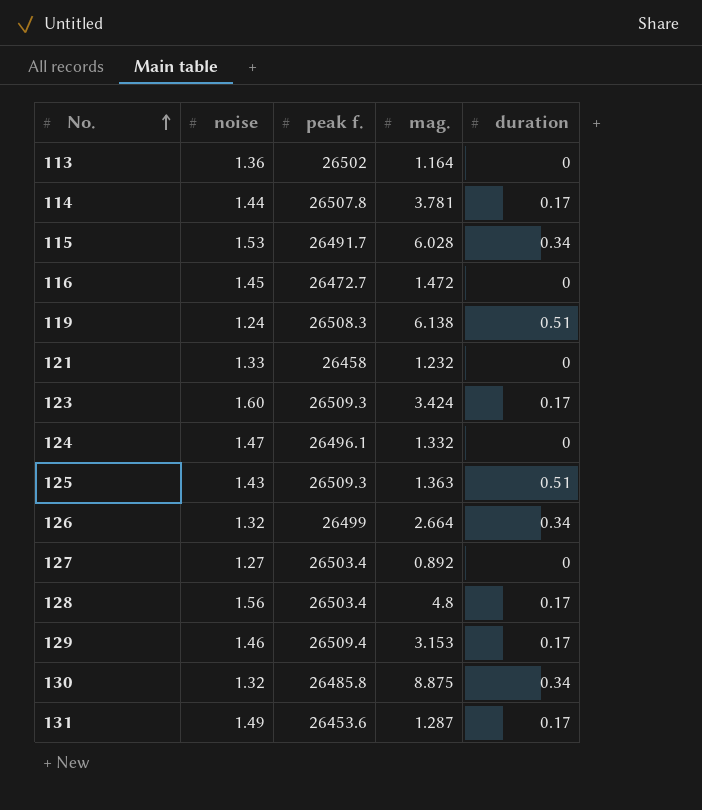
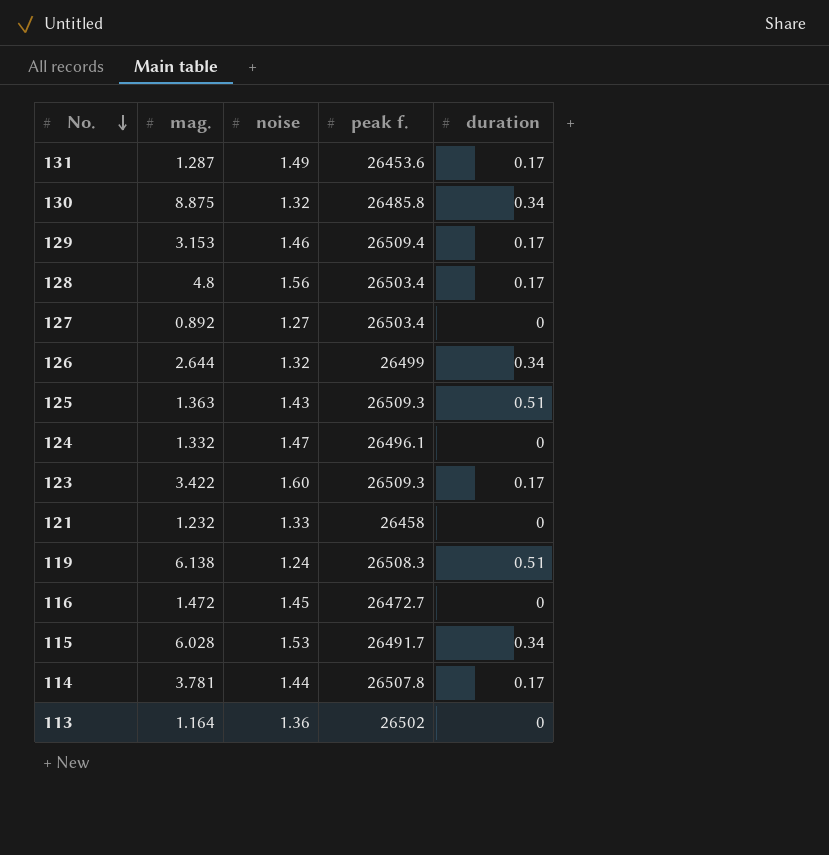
row order: No. ascending -> No. descending
column mag. | position: 4 -> 2
126 | mag.: 2.664 -> 2.644
123 | mag.: 3.424 -> 3.422

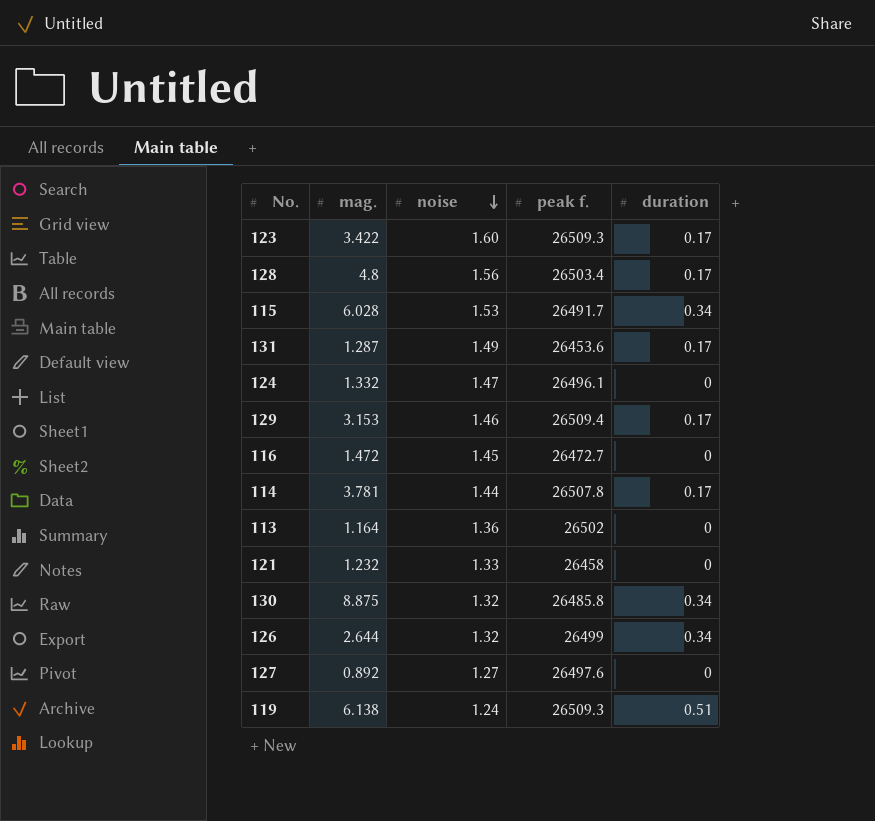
row order: No. descending -> noise descending
row 125: 1.363 | 1.43 | 26509.3 | 0.51 -> none
127 | peak f.: 26503.4 -> 26497.6
119 | peak f.: 26508.3 -> 26509.3

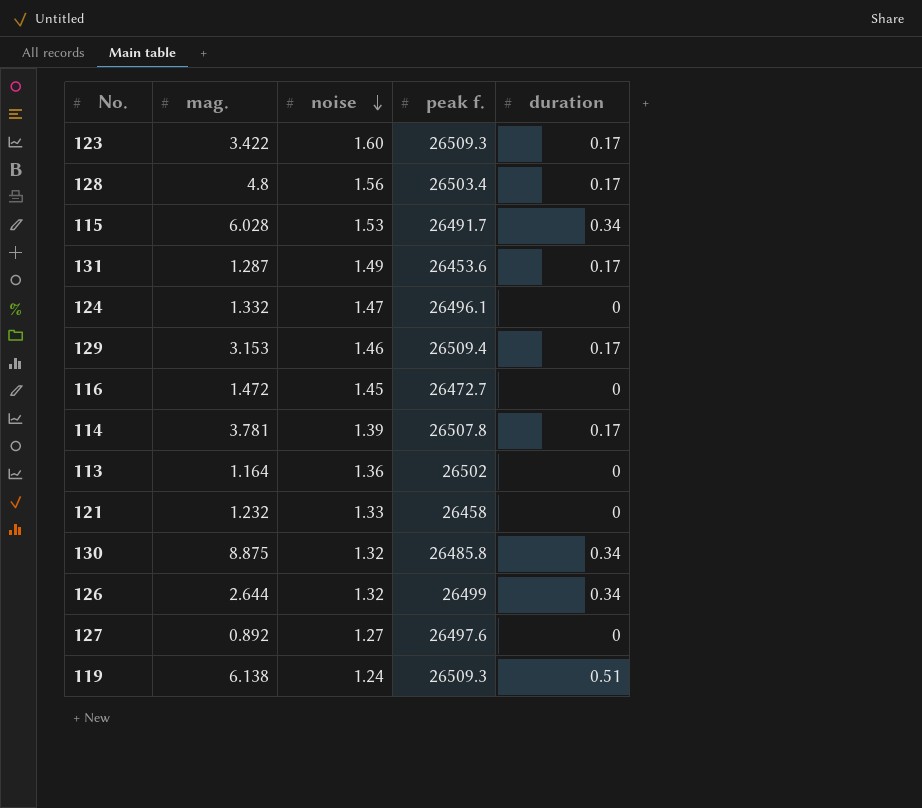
114 | noise: 1.44 -> 1.39

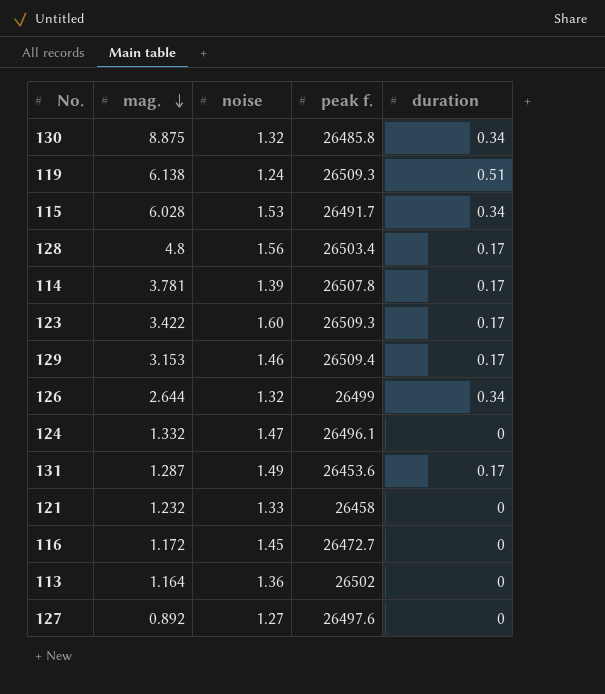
row order: noise descending -> mag. descending
116 | mag.: 1.472 -> 1.172

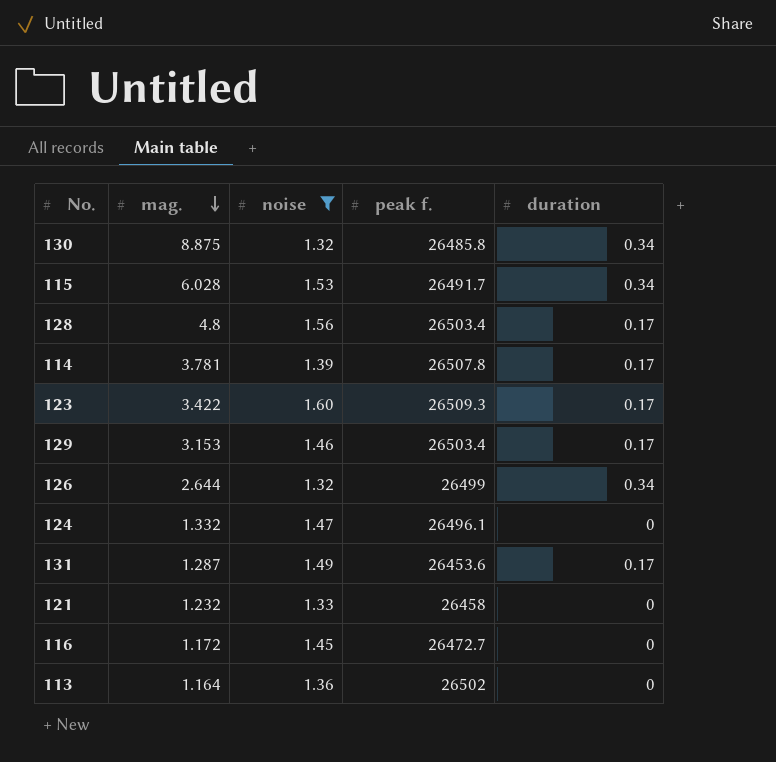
filter: none -> noise >= 1.32
129 | peak f.: 26509.4 -> 26503.4

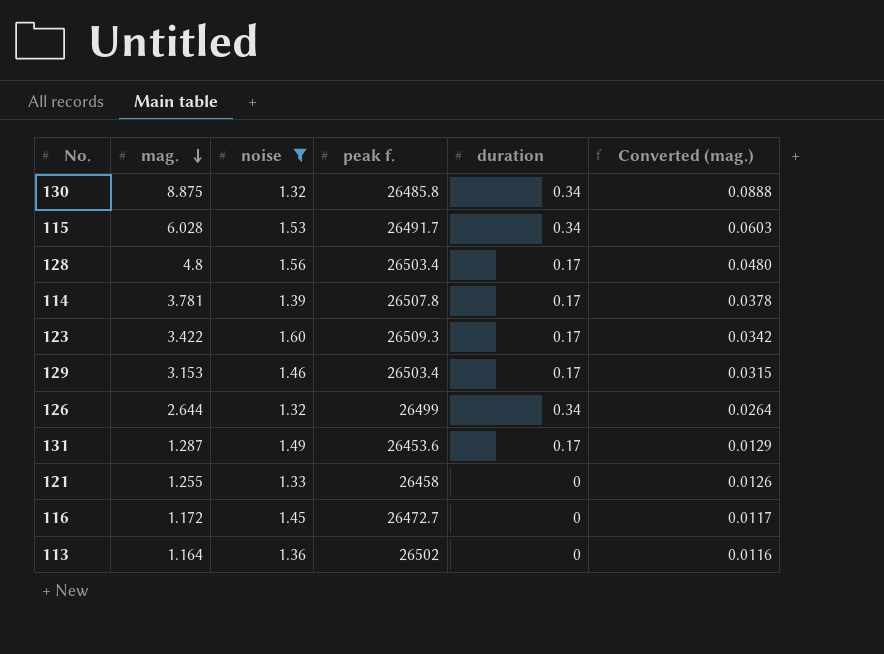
column Converted (mag.) | formula: none -> [mag.] * 0.01
row 124: 1.332 | 1.47 | 26496.1 | 0 -> none
121 | mag.: 1.232 -> 1.255

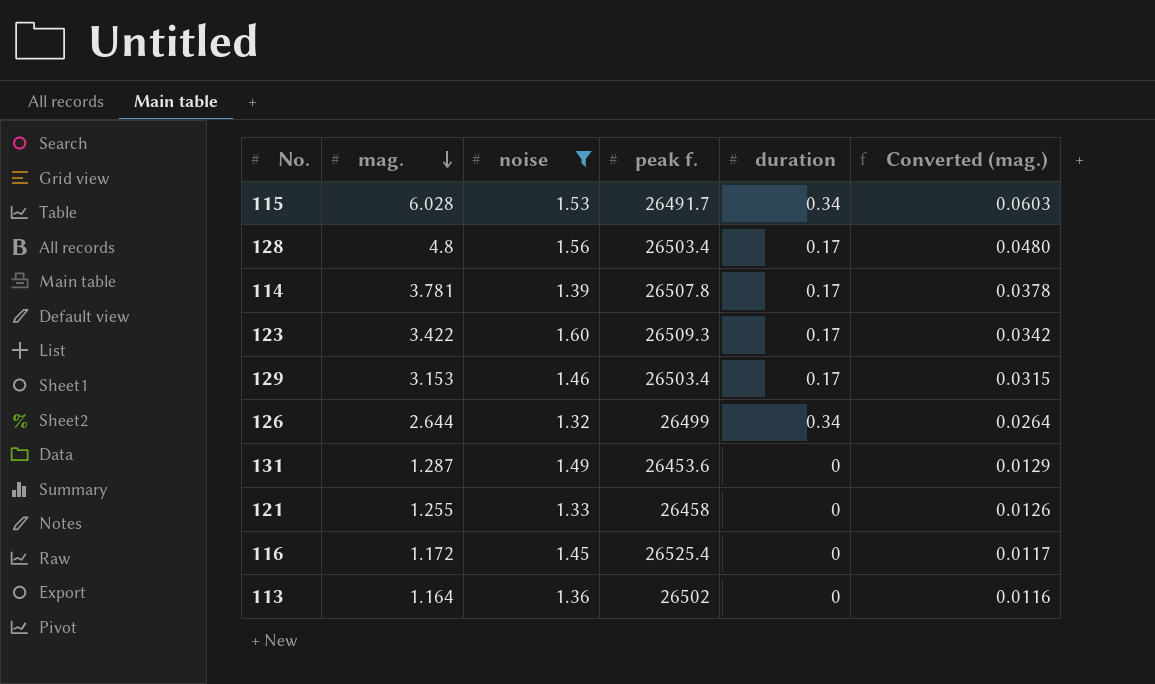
row 130: 8.875 | 1.32 | 26485.8 | 0.34 | 0.0888 -> none
131 | duration: 0.17 -> 0
116 | peak f.: 26472.7 -> 26525.4

